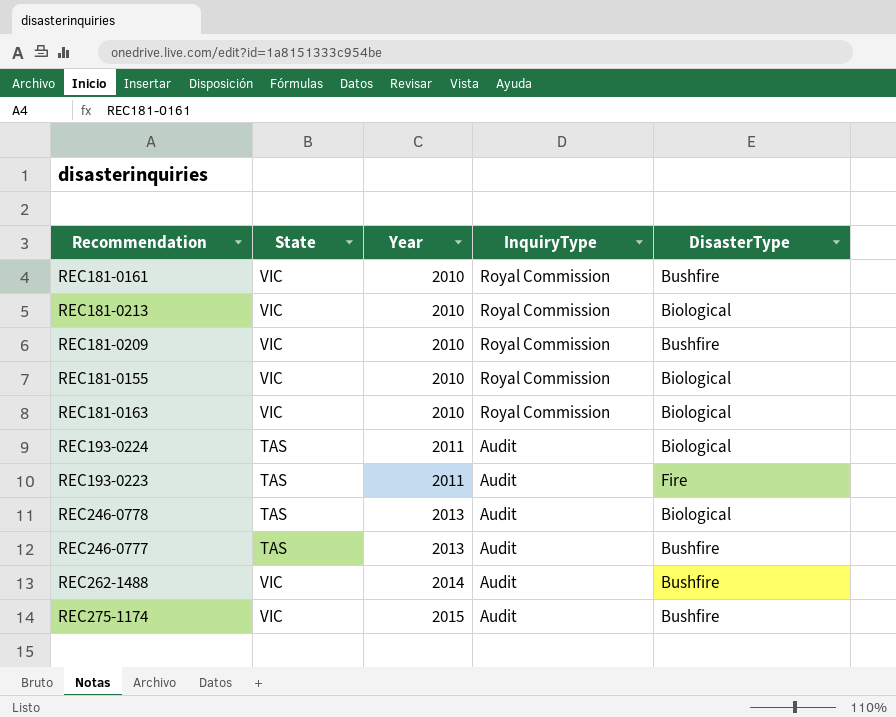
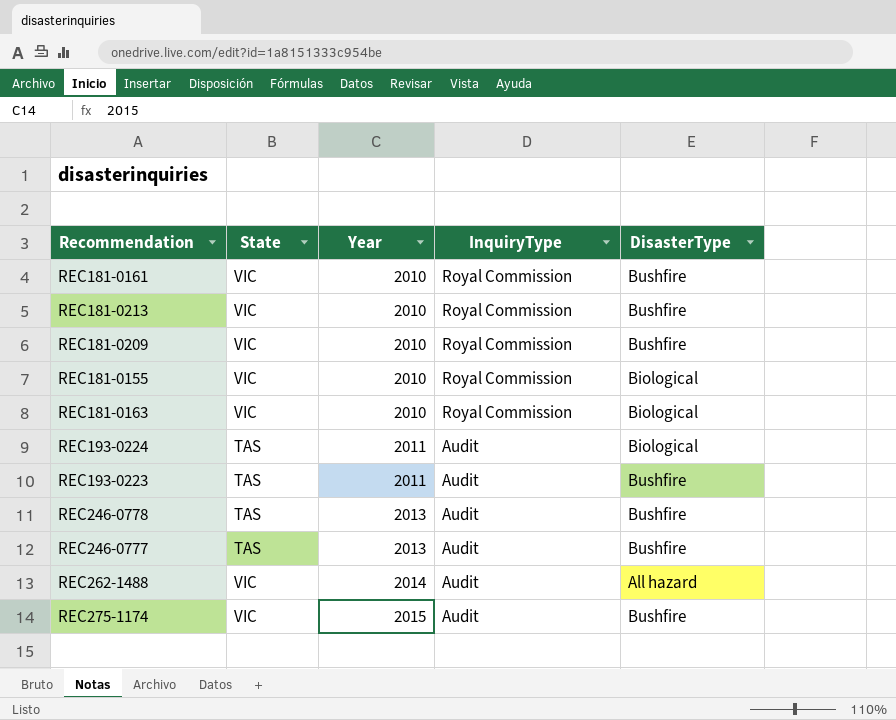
REC181-0213 | DisasterType: Biological -> Bushfire
REC193-0223 | DisasterType: Fire -> Bushfire
REC246-0778 | DisasterType: Biological -> Bushfire
REC262-1488 | DisasterType: Bushfire -> All hazard

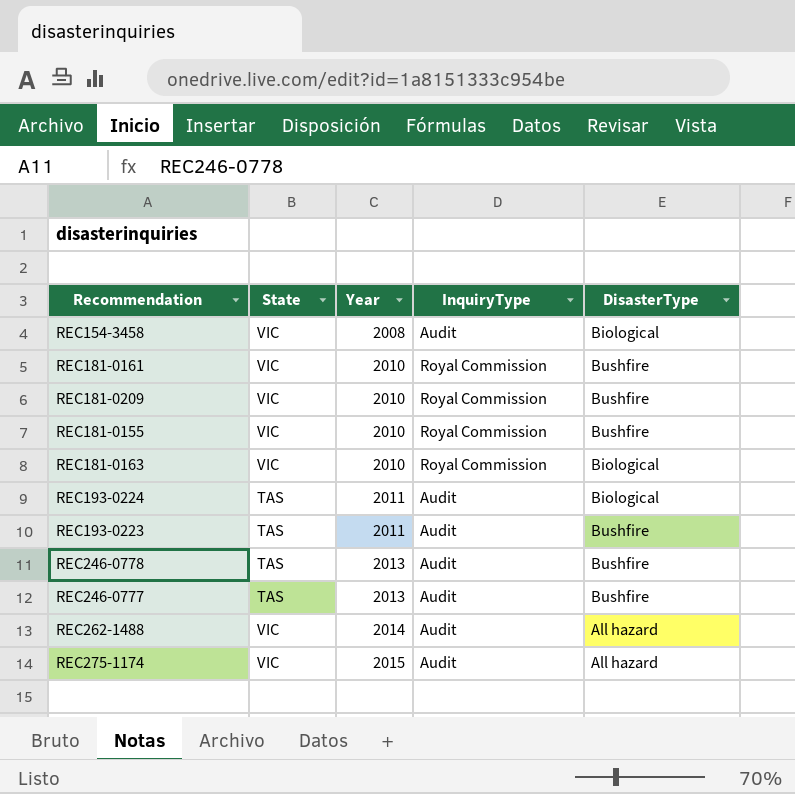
row REC181-0213: VIC | 2010 | Royal Commission | Bushfire -> none
row REC154-3458: none -> VIC | 2008 | Audit | Biological
REC181-0155 | DisasterType: Biological -> Bushfire
REC275-1174 | DisasterType: Bushfire -> All hazard

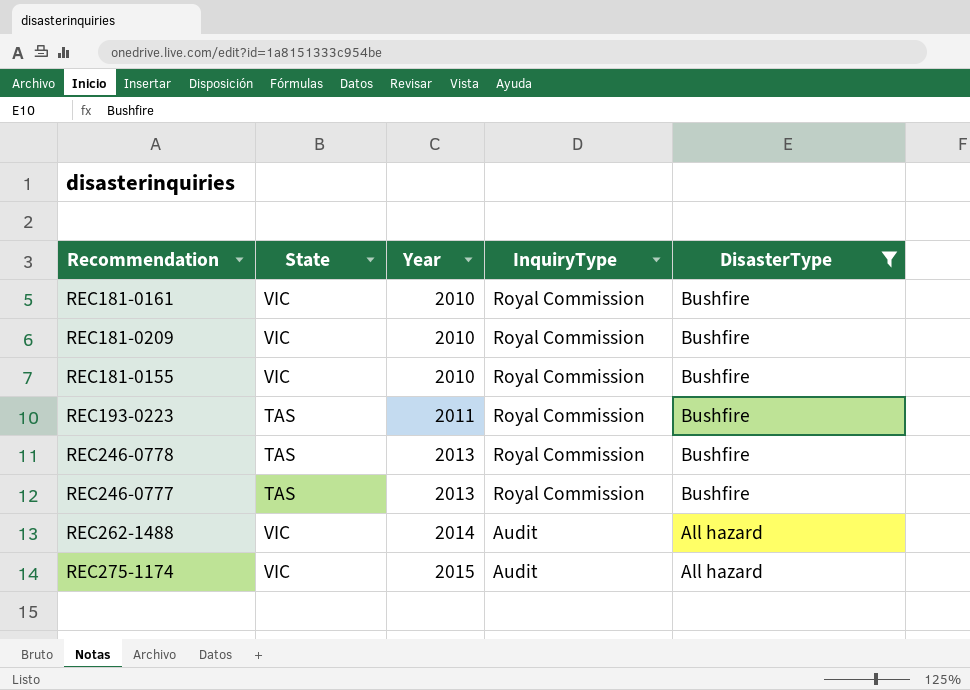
filter: none -> DisasterType != Biological
REC193-0223 | InquiryType: Audit -> Royal Commission
REC246-0778 | InquiryType: Audit -> Royal Commission
REC246-0777 | InquiryType: Audit -> Royal Commission

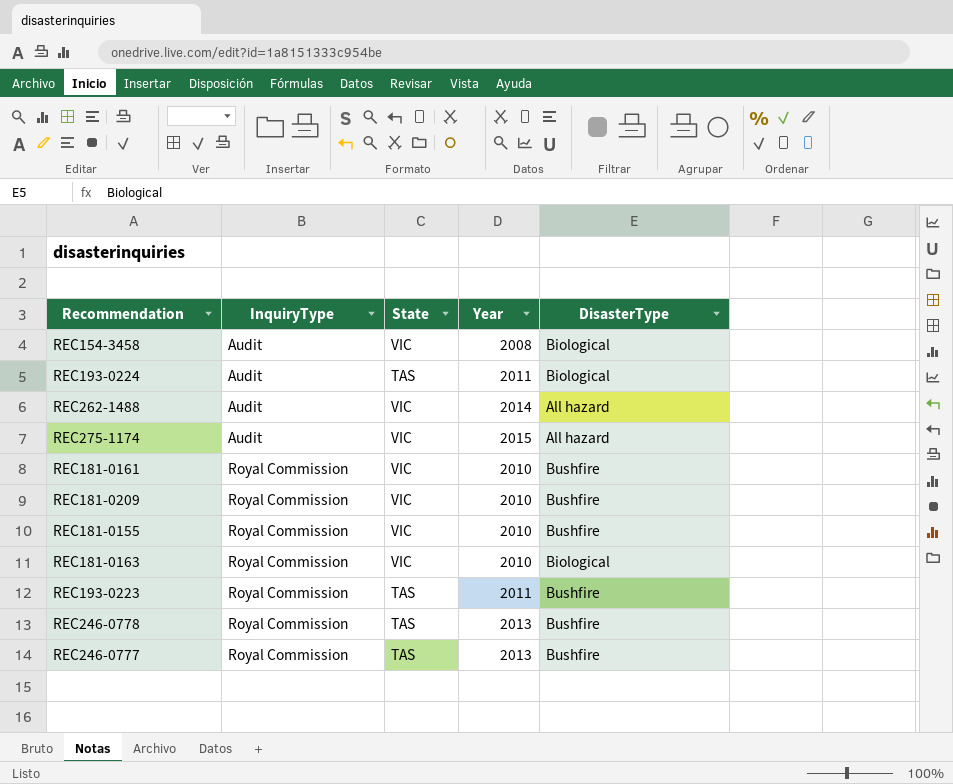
filter: DisasterType != Biological -> none
row order: Year ascending -> InquiryType ascending
column InquiryType | position: 4 -> 2

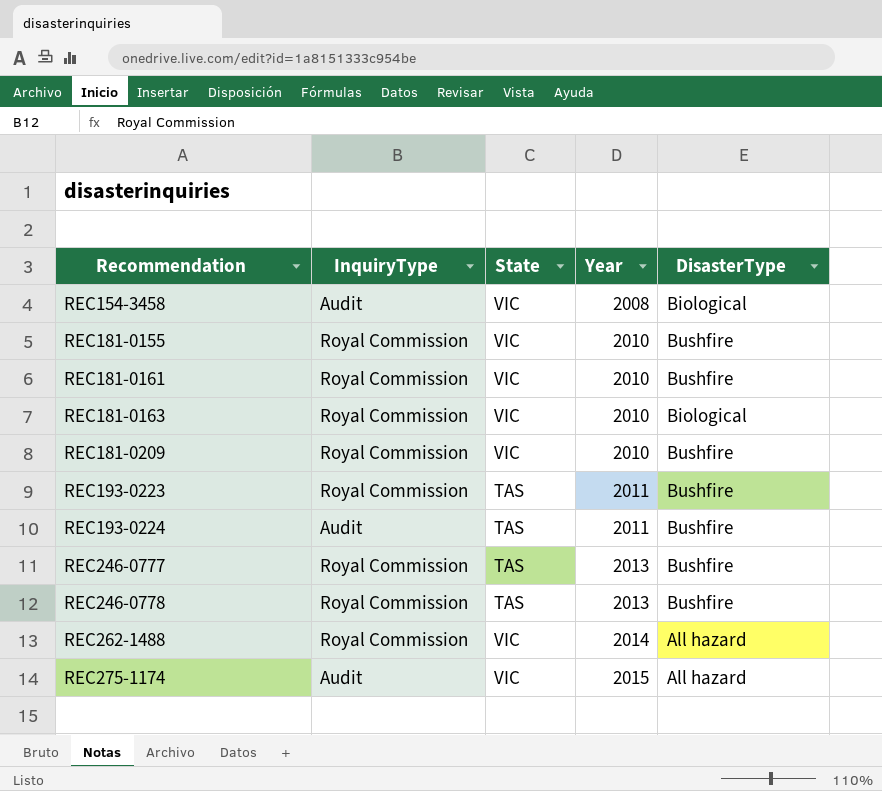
row order: InquiryType ascending -> Recommendation ascending
REC193-0224 | DisasterType: Biological -> Bushfire
REC262-1488 | InquiryType: Audit -> Royal Commission

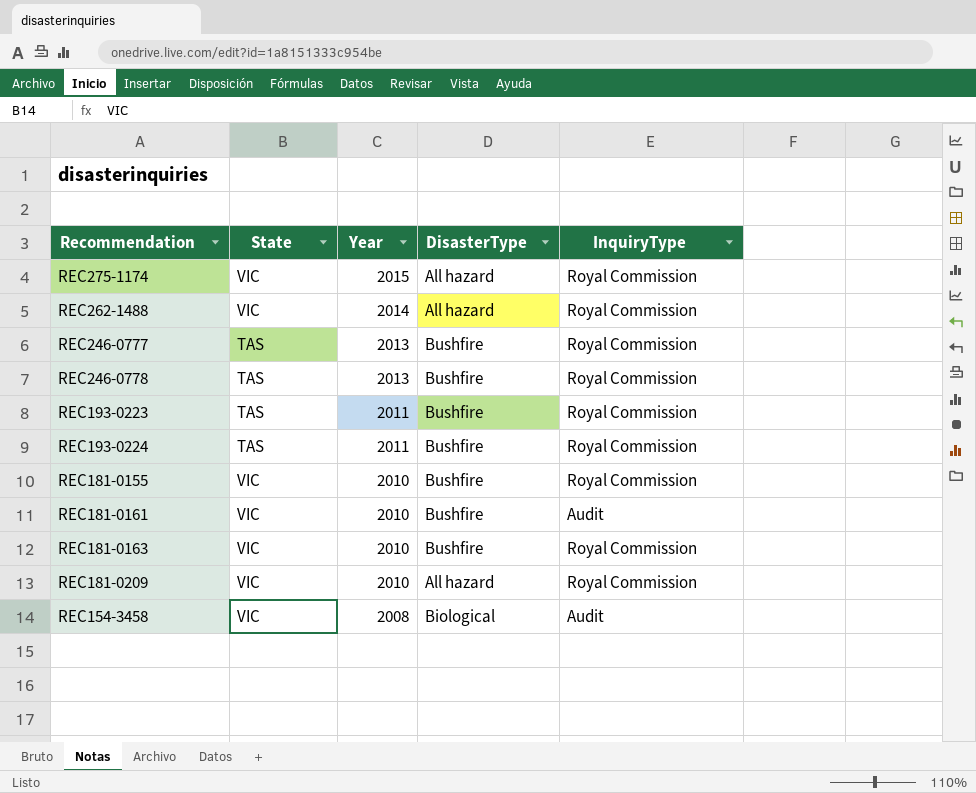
row order: Recommendation ascending -> Year descending
column InquiryType | position: 2 -> 5
REC275-1174 | InquiryType: Audit -> Royal Commission
REC193-0224 | InquiryType: Audit -> Royal Commission
REC181-0161 | InquiryType: Royal Commission -> Audit
REC181-0163 | DisasterType: Biological -> Bushfire
REC181-0209 | DisasterType: Bushfire -> All hazard

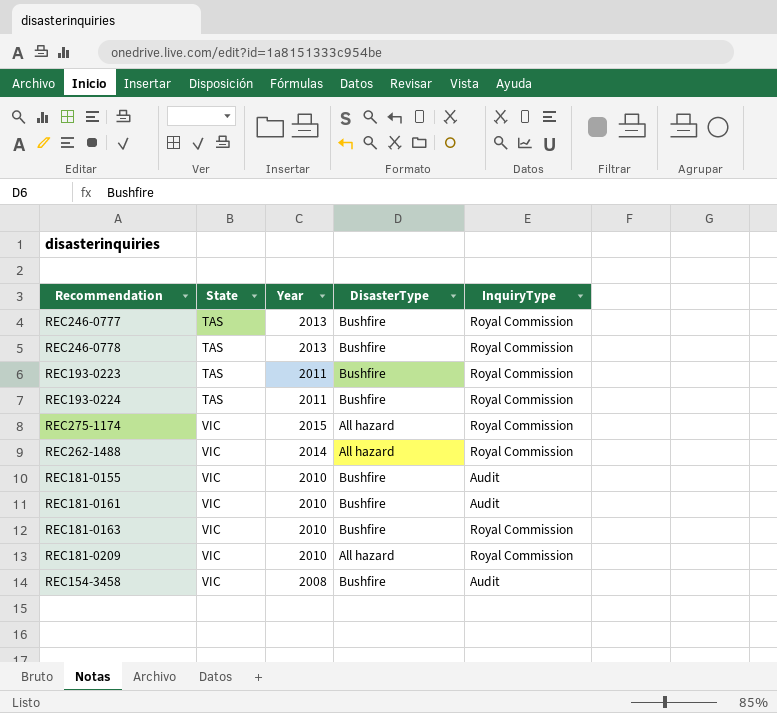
row order: Year descending -> State ascending
REC181-0155 | InquiryType: Royal Commission -> Audit
REC154-3458 | DisasterType: Biological -> Bushfire

